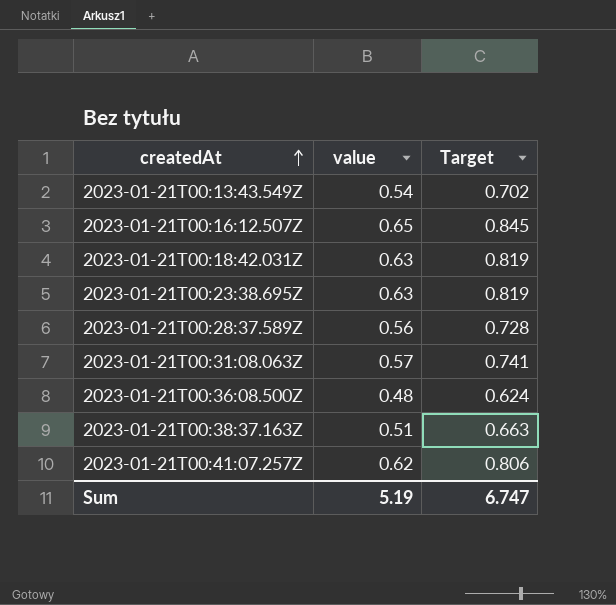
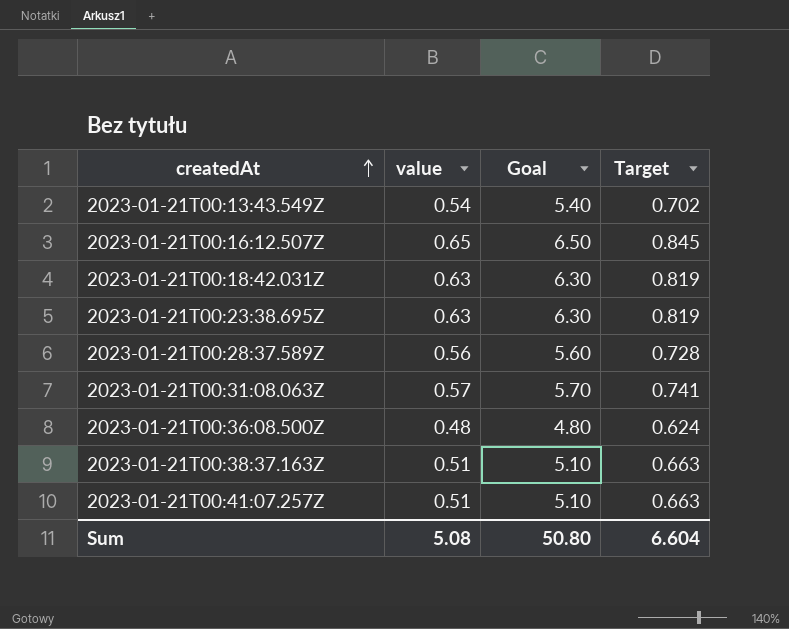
column Goal | formula: none -> [value] * 10
2023-01-21T00:41:07.257Z | value: 0.62 -> 0.51
2023-01-21T00:41:07.257Z | Target: 0.806 -> 0.663
Sum | value: 5.19 -> 5.08
Sum | Target: 6.747 -> 6.604

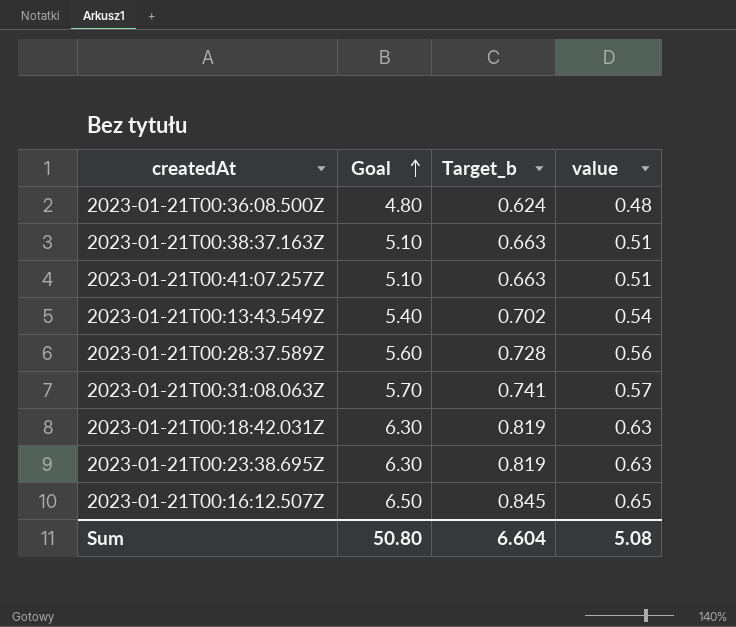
row order: createdAt ascending -> Goal ascending
column name: Target -> Target_b
column value | position: 2 -> 4

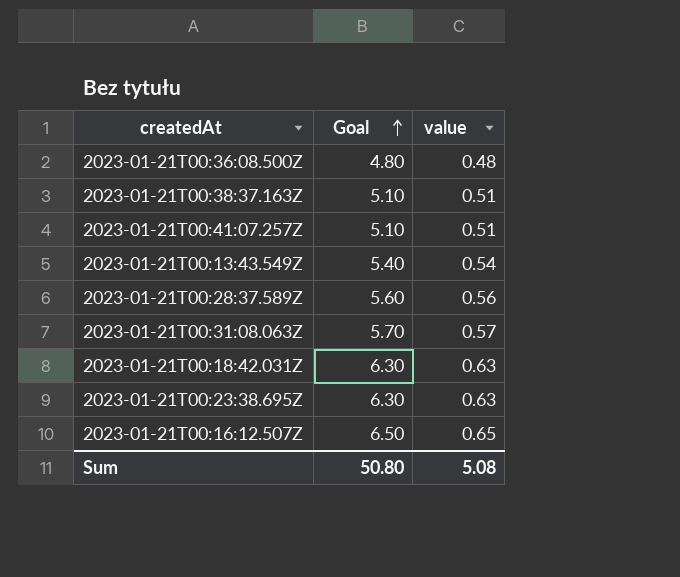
column Target_b | formula: [value] * 1.3 -> none

